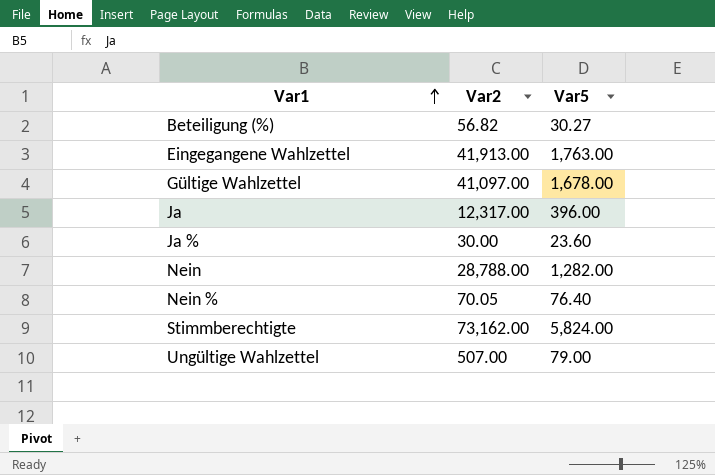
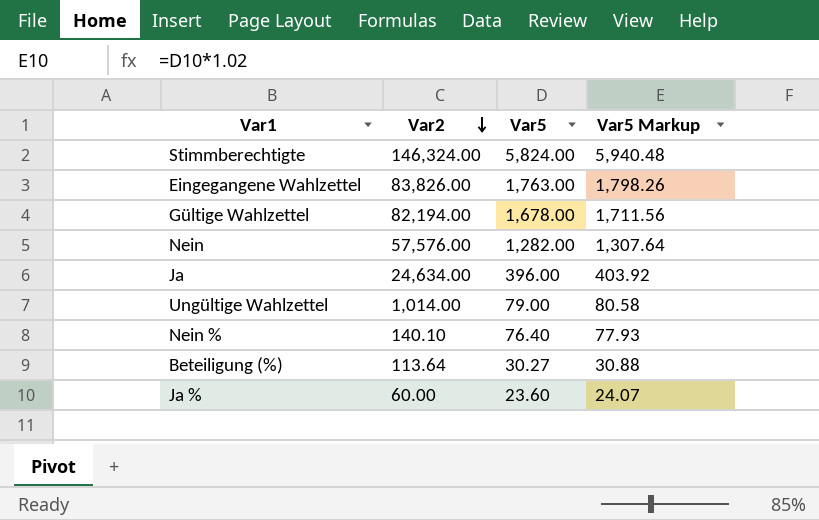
row order: Var1 ascending -> Var2 descending
column Var5 Markup | formula: none -> [Var5] * 1.02
Stimmberechtigte | Var2: 73,162.00 -> 146,324.00
Eingegangene Wahlzettel | Var2: 41,913.00 -> 83,826.00
Gültige Wahlzettel | Var2: 41,097.00 -> 82,194.00
Nein | Var2: 28,788.00 -> 57,576.00
Ja | Var2: 12,317.00 -> 24,634.00
Ungültige Wahlzettel | Var2: 507.00 -> 1,014.00
Nein % | Var2: 70.05 -> 140.10
Beteiligung (%) | Var2: 56.82 -> 113.64
Ja % | Var2: 30.00 -> 60.00

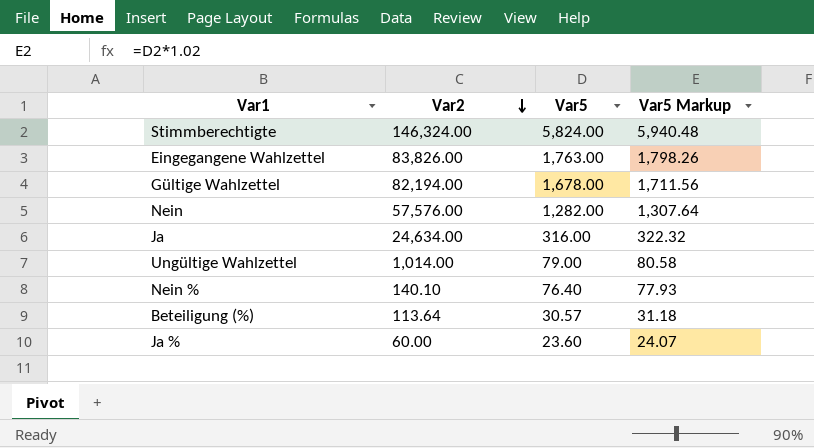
Ja | Var5: 396.00 -> 316.00
Ja | Var5 Markup: 403.92 -> 322.32
Beteiligung (%) | Var5: 30.27 -> 30.57
Beteiligung (%) | Var5 Markup: 30.88 -> 31.18

